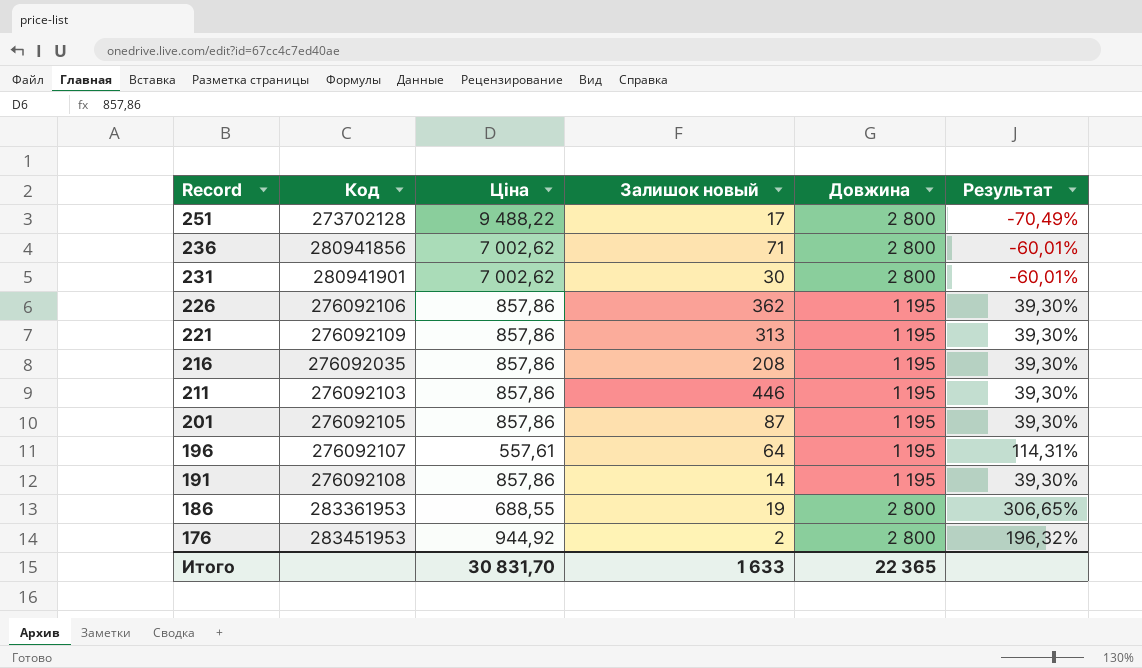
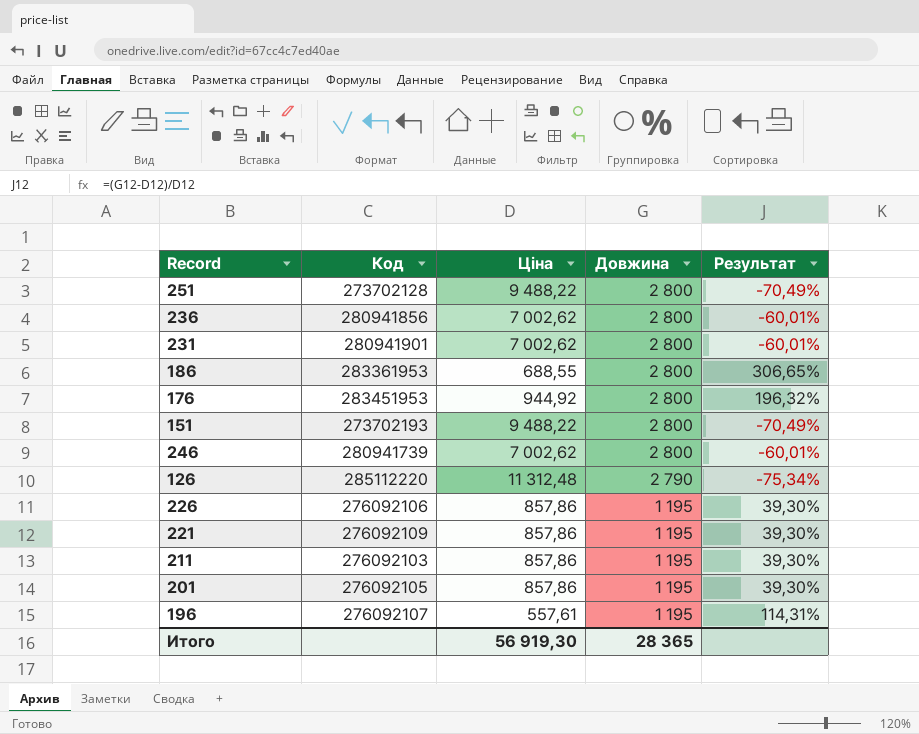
row order: Record descending -> Довжина descending
column Залишок новый | position: 4 -> none
row 216: 276092035 | 857,86 | 208 | 1 195 | 39,30% -> none
row 191: 276092108 | 857,86 | 14 | 1 195 | 39,30% -> none
row 151: none -> 273702193 | 9 488,22 | 2 800 | -70,49%
row 246: none -> 280941739 | 7 002,62 | 2 800 | -60,01%
row 126: none -> 285112220 | 11 312,48 | 2 790 | -75,34%
Итого | Ціна: 30 831,70 -> 56 919,30
Итого | Довжина: 22 365 -> 28 365

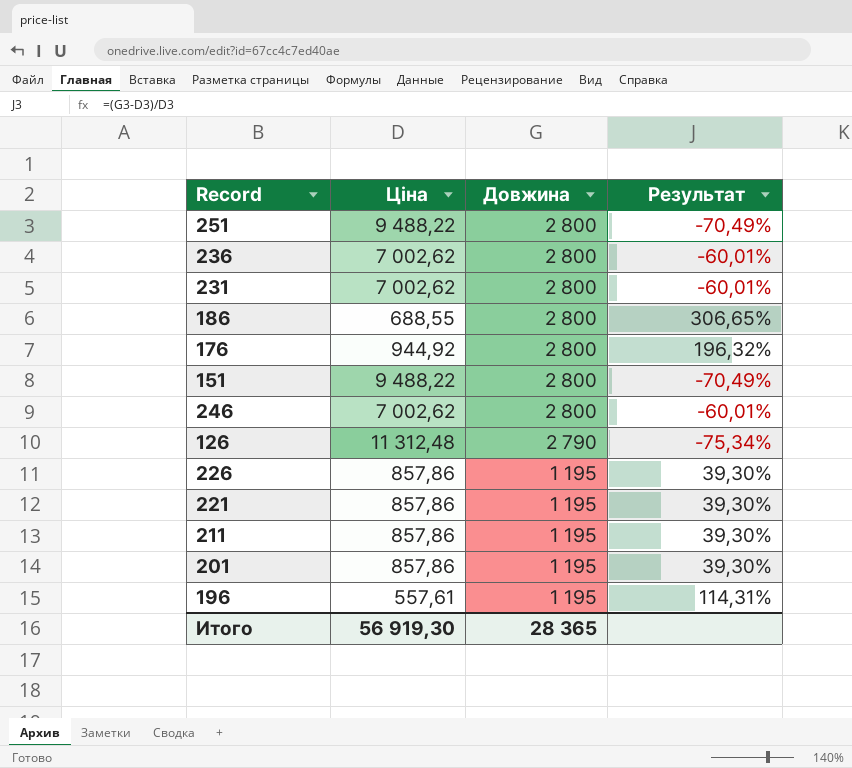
column Код | position: 2 -> none

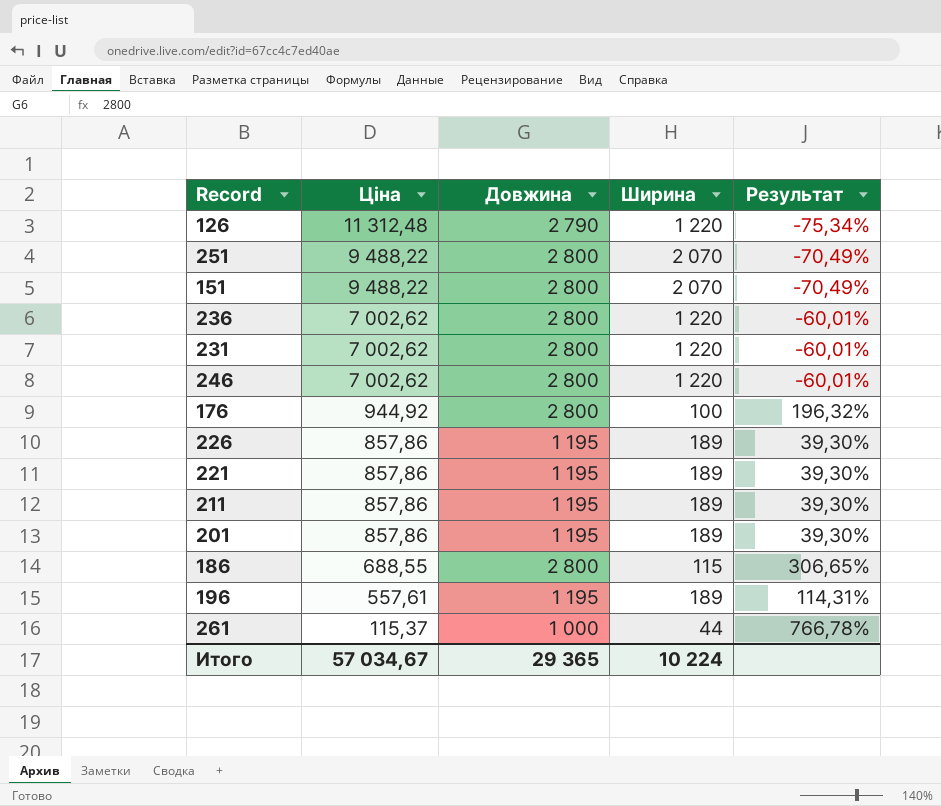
row order: Довжина descending -> Ціна descending
column Ширина | position: none -> 4
row 261: none -> 115,37 | 1 000 | 44 | 766,78%
Итого | Ціна: 56 919,30 -> 57 034,67
Итого | Довжина: 28 365 -> 29 365

